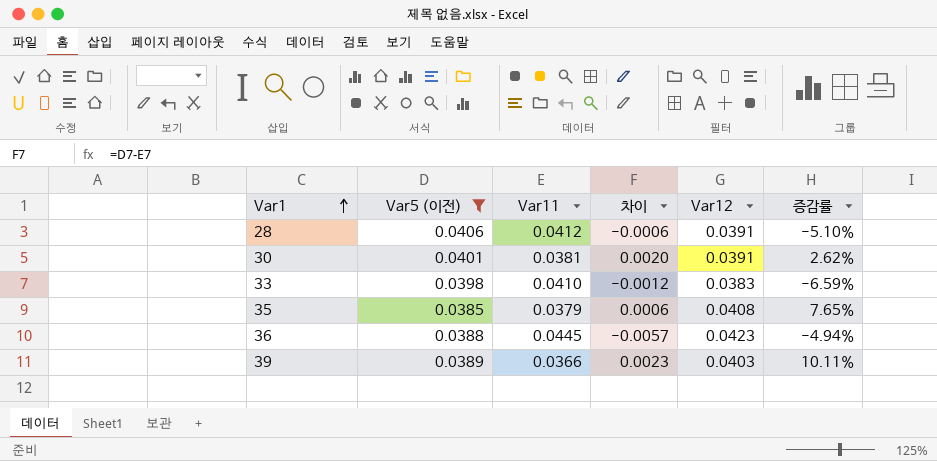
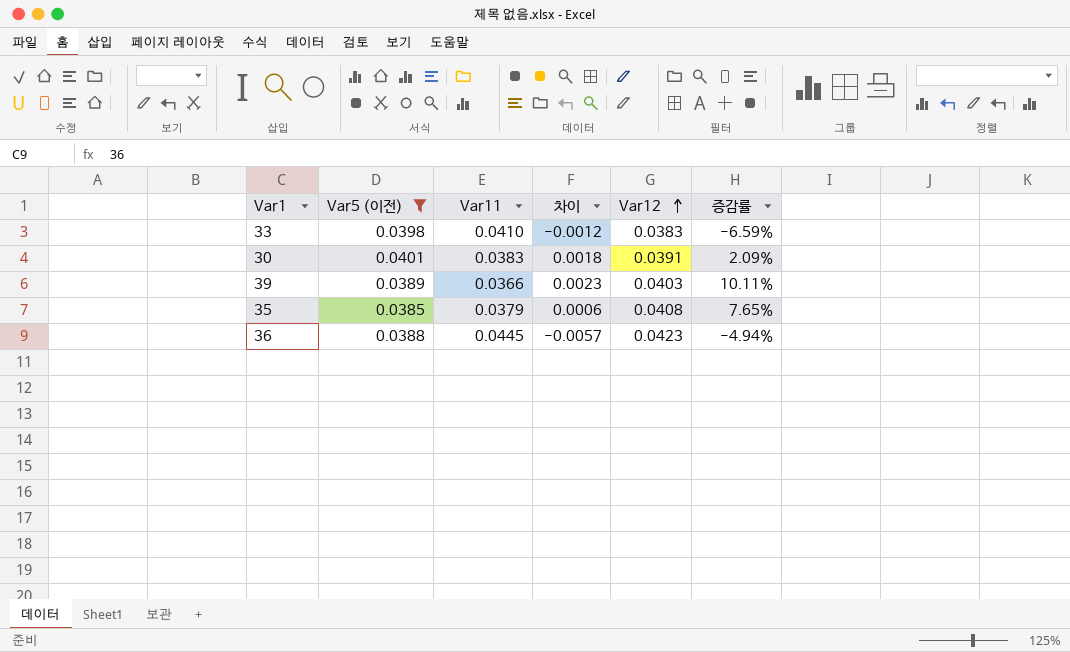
row order: Var1 ascending -> Var12 ascending
row 28: 0.0406 | 0.0412 | -0.0006 | 0.0391 | -5.10% -> none
30 | Var11: 0.0381 -> 0.0383
30 | 차이: 0.0020 -> 0.0018
30 | 증감률: 2.62% -> 2.09%

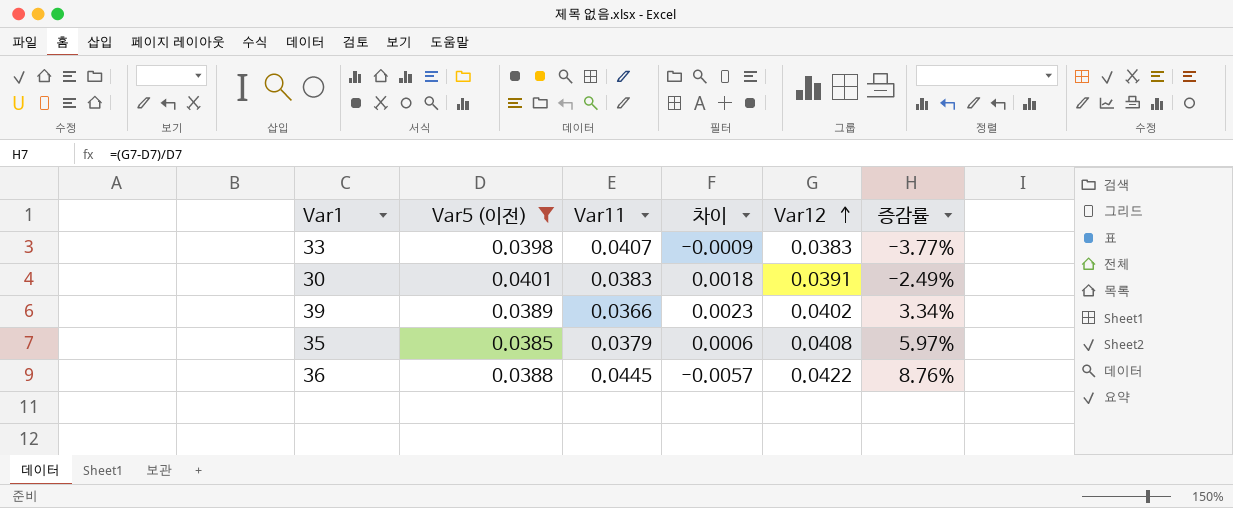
column 증감률 | formula: ([Var12] - [Var11]) / [Var11] -> ([Var12] - [Var5 (이전)]) / [Var5 (이전)]
33 | Var11: 0.0410 -> 0.0407
33 | 차이: -0.0012 -> -0.0009
39 | Var12: 0.0403 -> 0.0402
36 | Var12: 0.0423 -> 0.0422

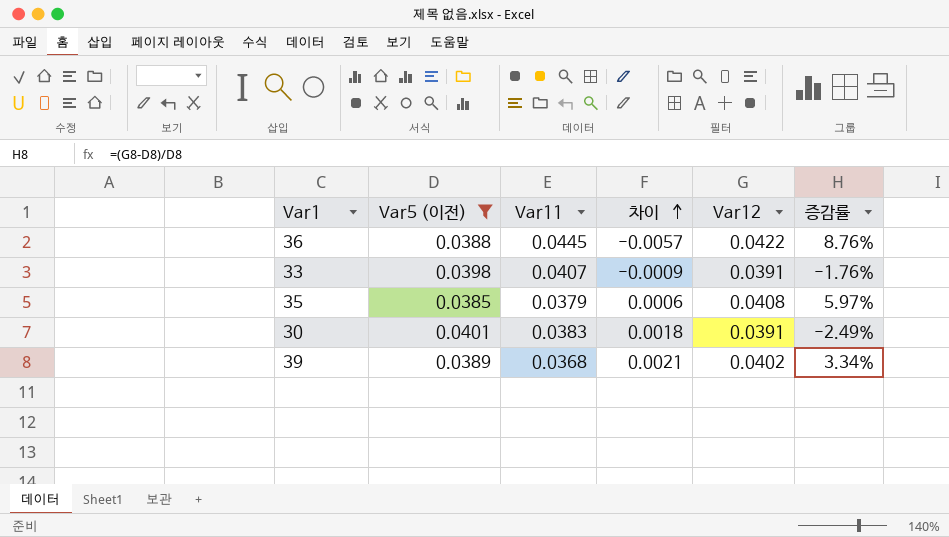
row order: Var12 ascending -> 차이 ascending
33 | Var12: 0.0383 -> 0.0391
33 | 증감률: -3.77% -> -1.76%
39 | Var11: 0.0366 -> 0.0368
39 | 차이: 0.0023 -> 0.0021

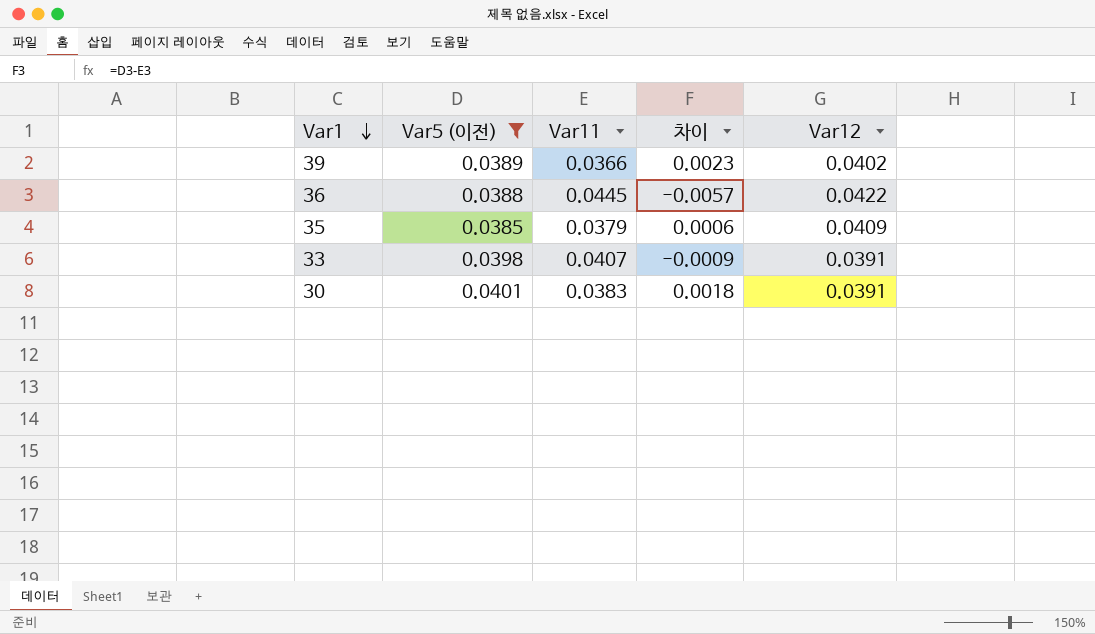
row order: 차이 ascending -> Var1 descending
column 증감률 | formula: ([Var12] - [Var5 (이전)]) / [Var5 (이전)] -> none
39 | Var11: 0.0368 -> 0.0366
39 | 차이: 0.0021 -> 0.0023
35 | Var12: 0.0408 -> 0.0409

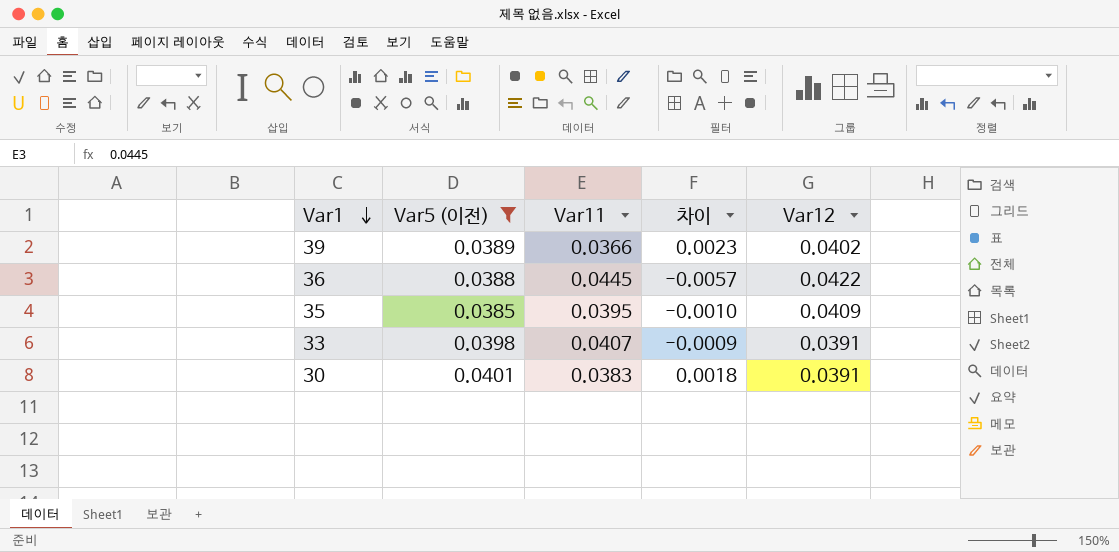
35 | Var11: 0.0379 -> 0.0395
35 | 차이: 0.0006 -> -0.0010

